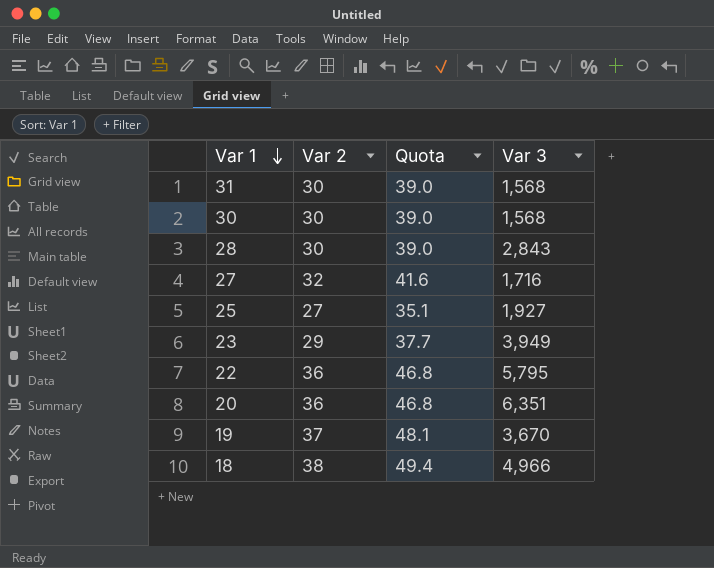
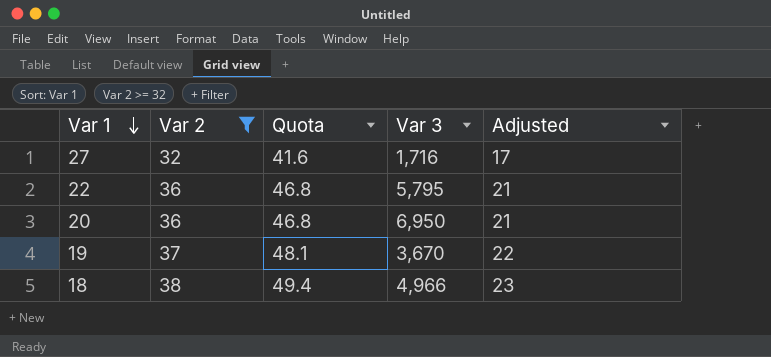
filter: none -> Var 2 >= 32
column Adjusted | formula: none -> [Var 2] - 15
20 | Var 3: 6,351 -> 6,950

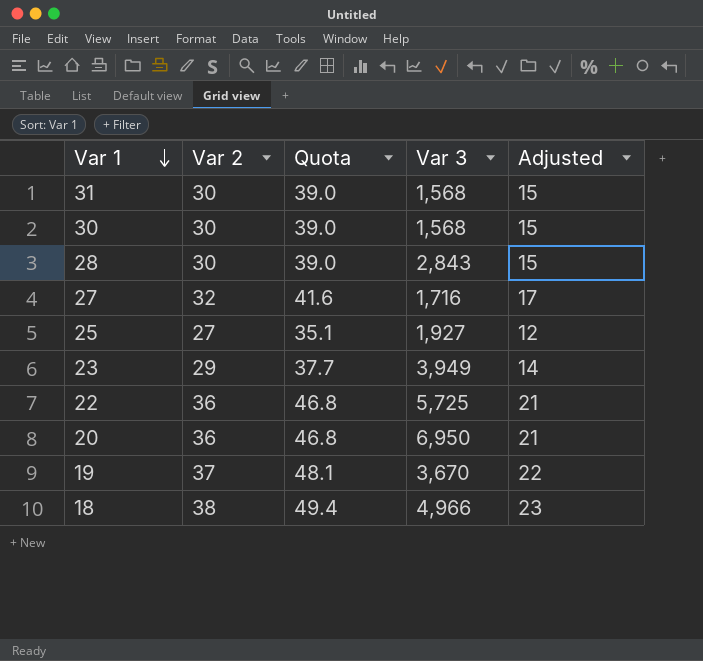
filter: Var 2 >= 32 -> none
22 | Var 3: 5,795 -> 5,725

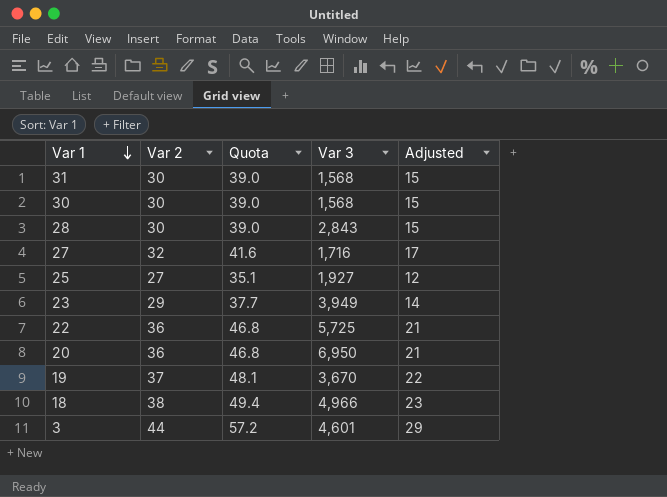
row 3: none -> 44 | 57.2 | 4,601 | 29

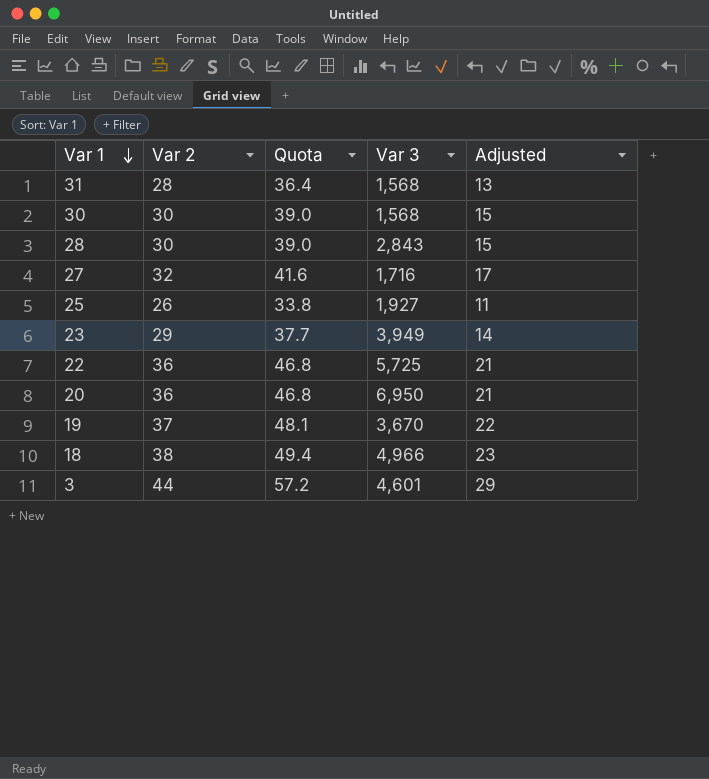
31 | Var 2: 30 -> 28
31 | Quota: 39.0 -> 36.4
31 | Adjusted: 15 -> 13
25 | Var 2: 27 -> 26
25 | Quota: 35.1 -> 33.8
25 | Adjusted: 12 -> 11

